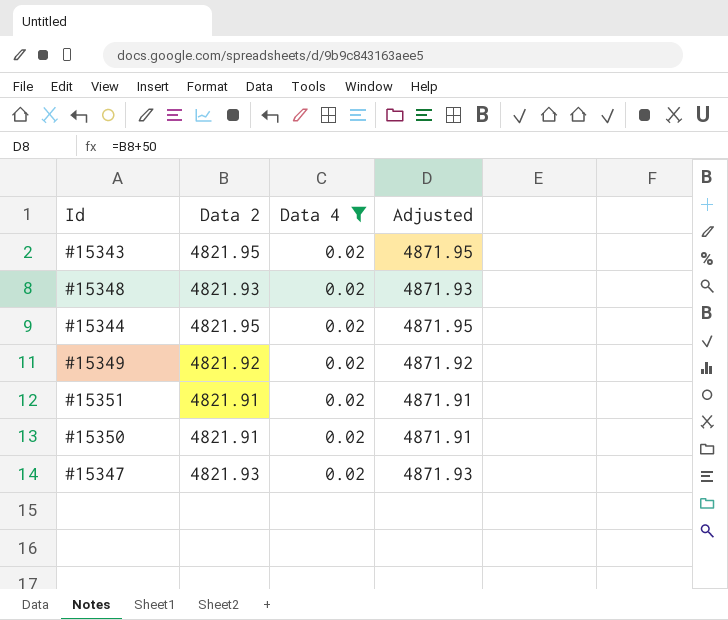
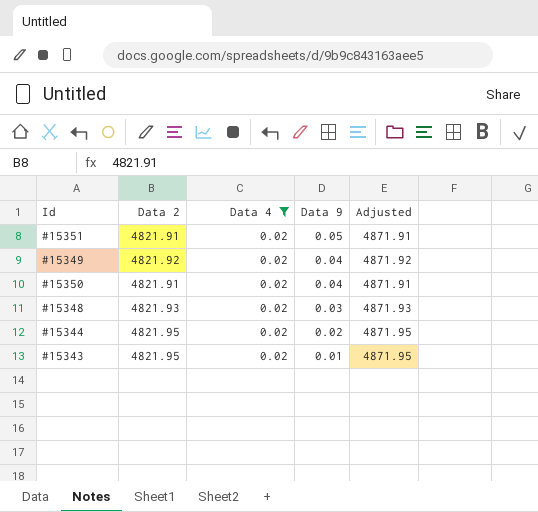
row order: none -> Data 9 descending
column Data 9 | position: none -> 4
row #15347: 4821.93 | 0.02 | 4871.93 -> none

